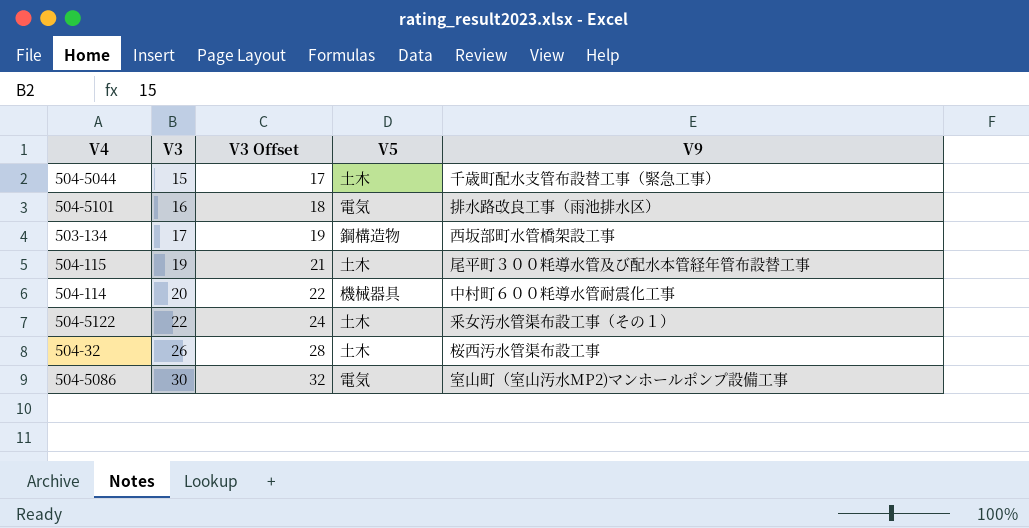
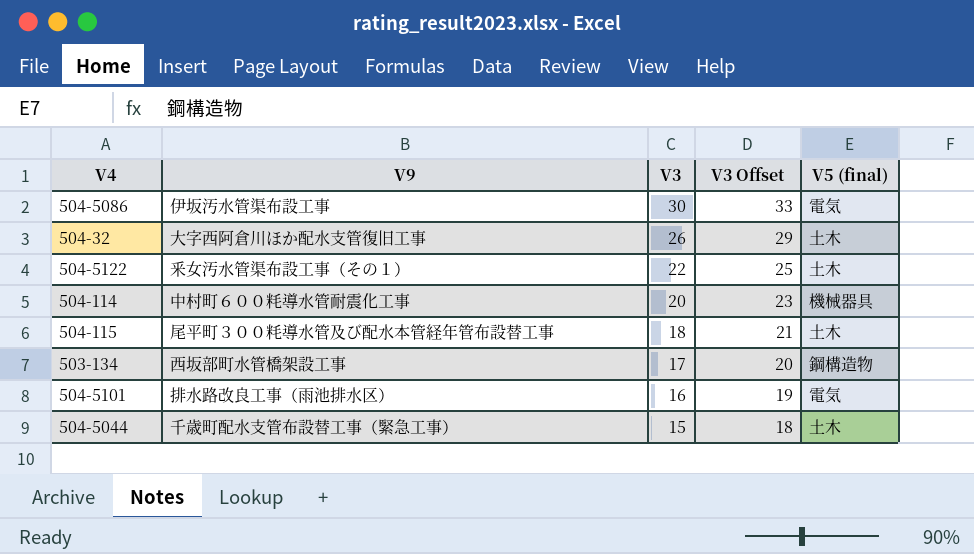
row order: V3 ascending -> V3 descending
column V9 | position: 5 -> 2
column V3 Offset | formula: [V3] + 2 -> [V3] + 3
column name: V5 -> V5 (final)
504-5086 | V9: 室山町（室山汚水MP2)マンホールポンプ設備工事 -> 伊坂汚水管渠布設工事
504-32 | V9: 桜西汚水管渠布設工事 -> 大字西阿倉川ほか配水支管復旧工事
504-115 | V3: 19 -> 18

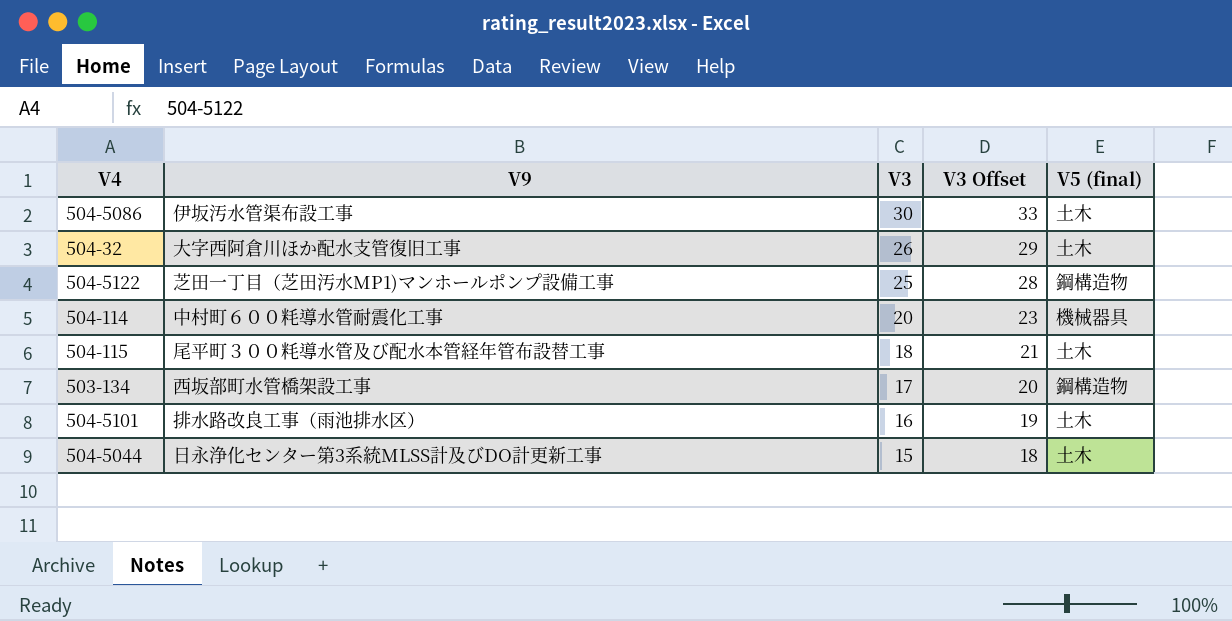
504-5086 | V5 (final): 電気 -> 土木
504-5122 | V9: 釆女汚水管渠布設工事（その１） -> 芝田一丁目（芝田汚水MP1)マンホールポンプ設備工事
504-5122 | V3: 22 -> 25
504-5122 | V3 Offset: 25 -> 28
504-5122 | V5 (final): 土木 -> 鋼構造物
504-5101 | V5 (final): 電気 -> 土木
504-5044 | V9: 千歳町配水支管布設替工事（緊急工事） -> 日永浄化センター第3系統MLSS計及びDO計更新工事

